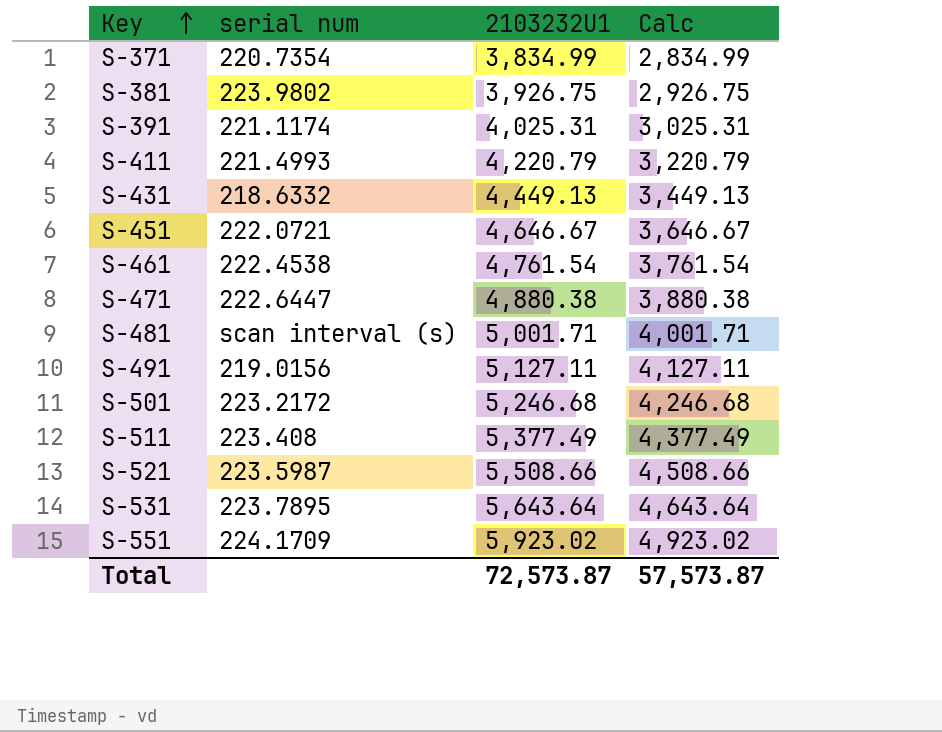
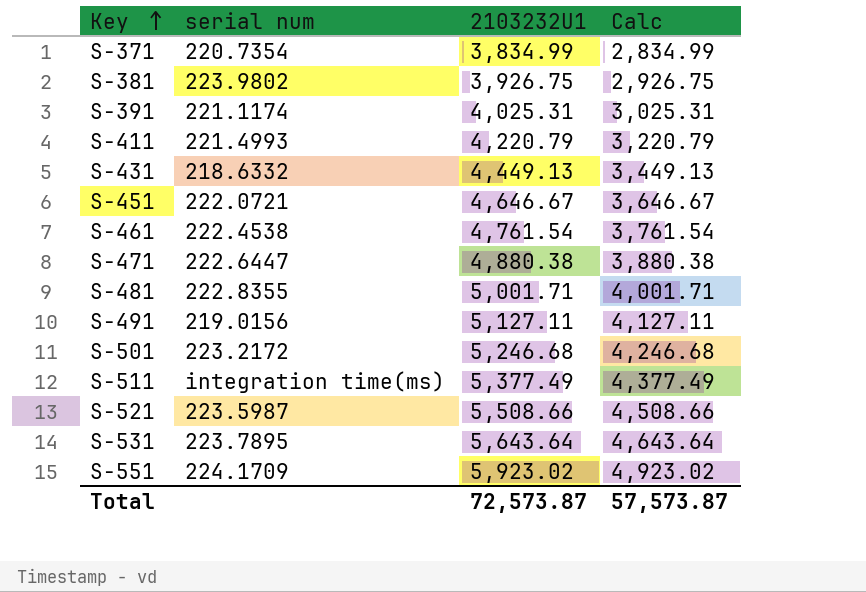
S-481 | serial num: scan interval (s) -> 222.8355
S-511 | serial num: 223.408 -> integration time(ms)

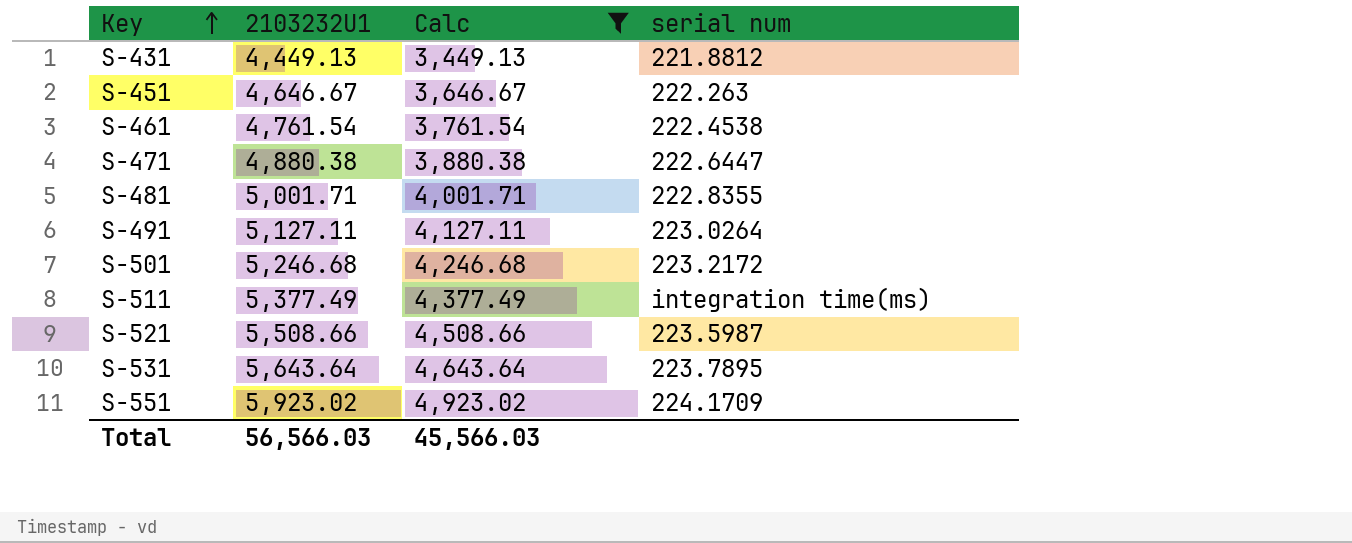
filter: none -> Calc >= 3,449.13
column serial num | position: 2 -> 4
S-431 | serial num: 218.6332 -> 221.8812
S-451 | serial num: 222.0721 -> 222.263
S-491 | serial num: 219.0156 -> 223.0264
Total | 2103232U1: 72,573.87 -> 56,566.03
Total | Calc: 57,573.87 -> 45,566.03

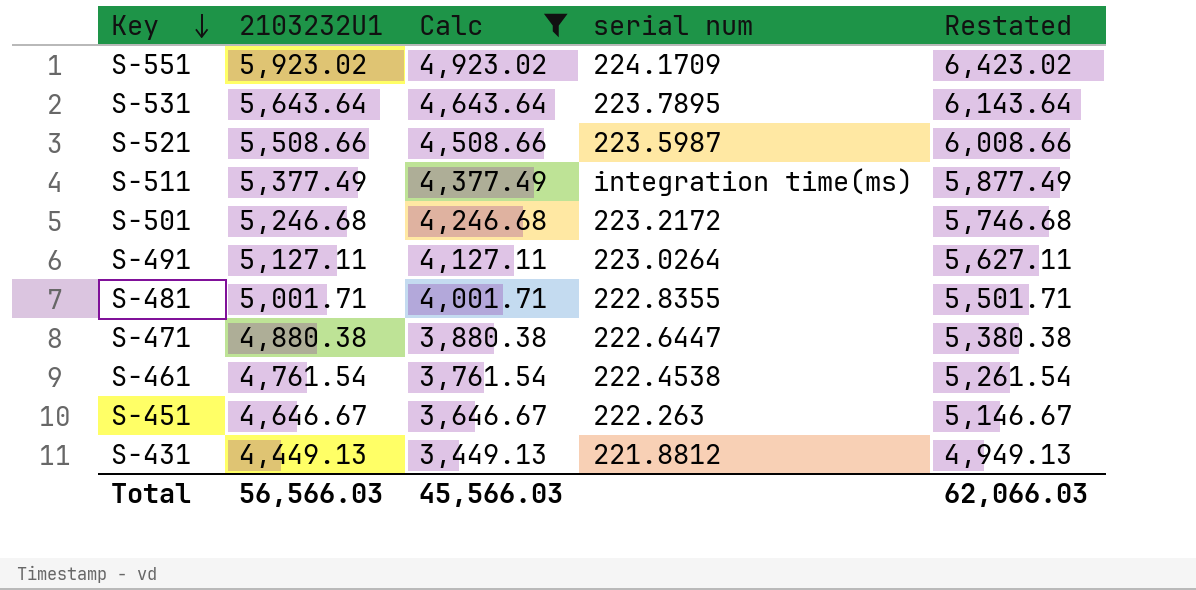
row order: Key ascending -> Key descending
column Restated | formula: none -> [2103232U1] + 500

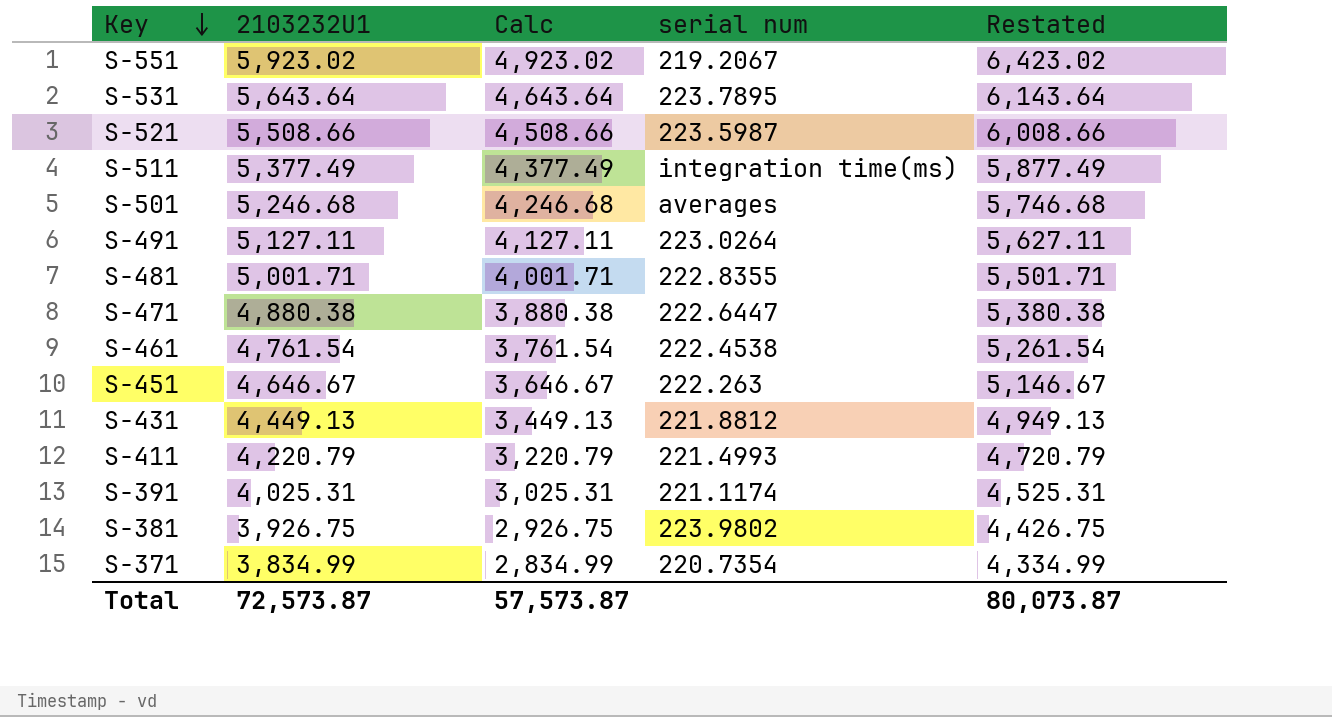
filter: Calc >= 3,449.13 -> none
S-551 | serial num: 224.1709 -> 219.2067
S-501 | serial num: 223.2172 -> averages
Total | 2103232U1: 56,566.03 -> 72,573.87
Total | Calc: 45,566.03 -> 57,573.87
Total | Restated: 62,066.03 -> 80,073.87

